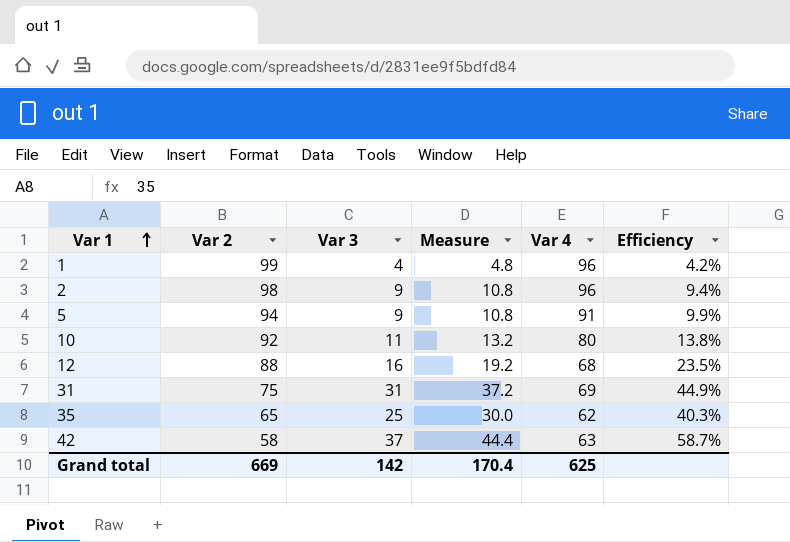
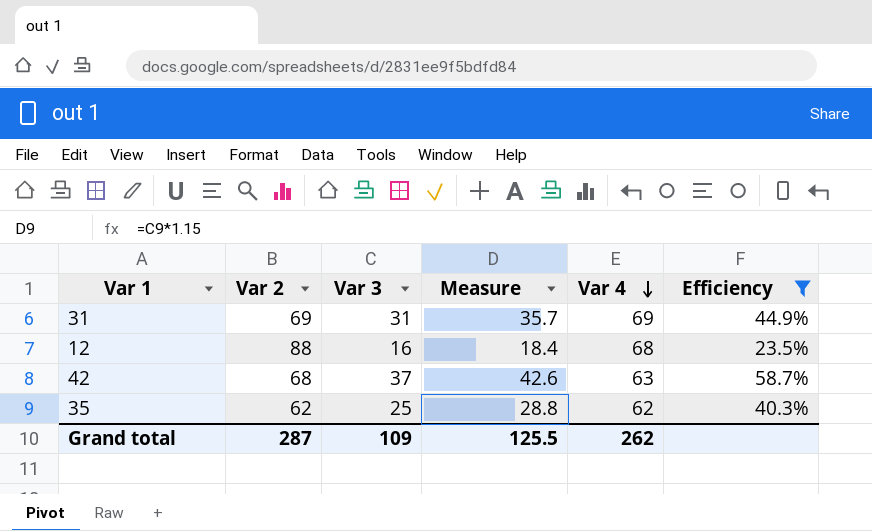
filter: none -> Efficiency >= 23.5%
row order: Var 1 ascending -> Var 4 descending
column Measure | formula: [Var 3] * 1.2 -> [Var 3] * 1.15
31 | Var 2: 75 -> 69
42 | Var 2: 58 -> 68
35 | Var 2: 65 -> 62
Grand total | Var 2: 669 -> 287
Grand total | Var 3: 142 -> 109
Grand total | Measure: 170.4 -> 125.5
Grand total | Var 4: 625 -> 262

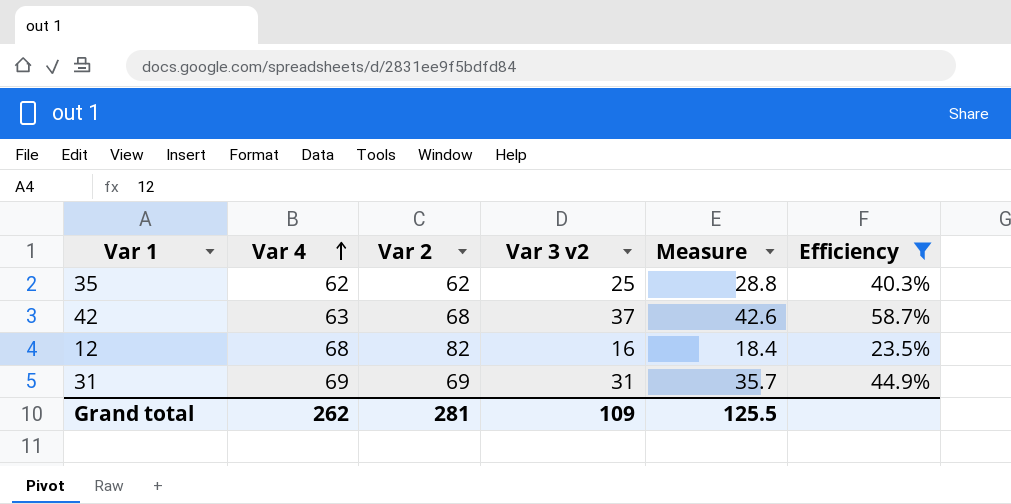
row order: Var 4 descending -> Var 4 ascending
column Var 4 | position: 5 -> 2
column name: Var 3 -> Var 3 v2
12 | Var 2: 88 -> 82
Grand total | Var 2: 287 -> 281

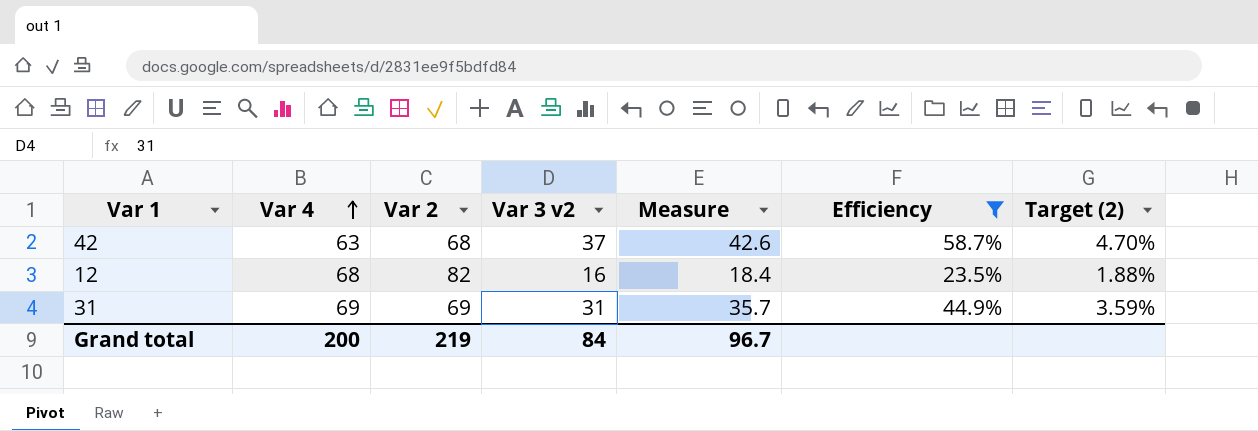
column Target (2) | formula: none -> [Efficiency] * 0.08
row 35: 62 | 62 | 25 | 28.8 | 40.3% -> none
Grand total | Var 4: 262 -> 200
Grand total | Var 2: 281 -> 219
Grand total | Var 3 v2: 109 -> 84
Grand total | Measure: 125.5 -> 96.7

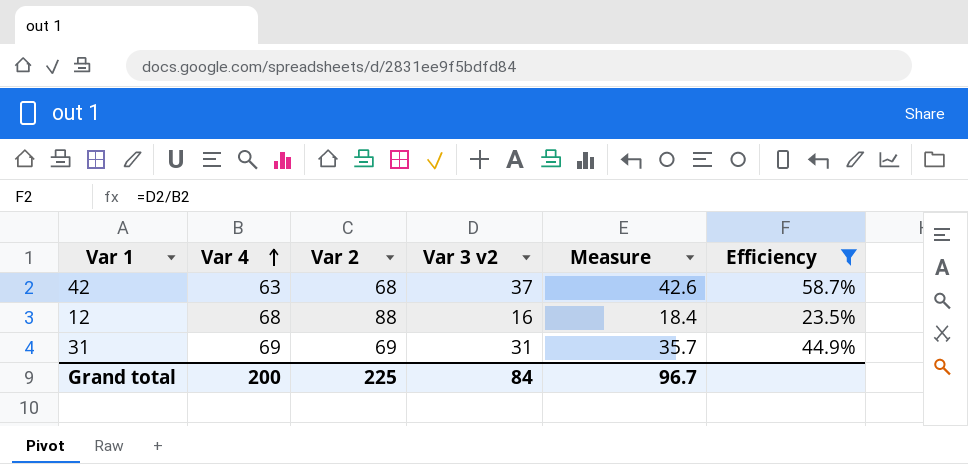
column Target (2) | formula: [Efficiency] * 0.08 -> none
12 | Var 2: 82 -> 88
Grand total | Var 2: 219 -> 225

